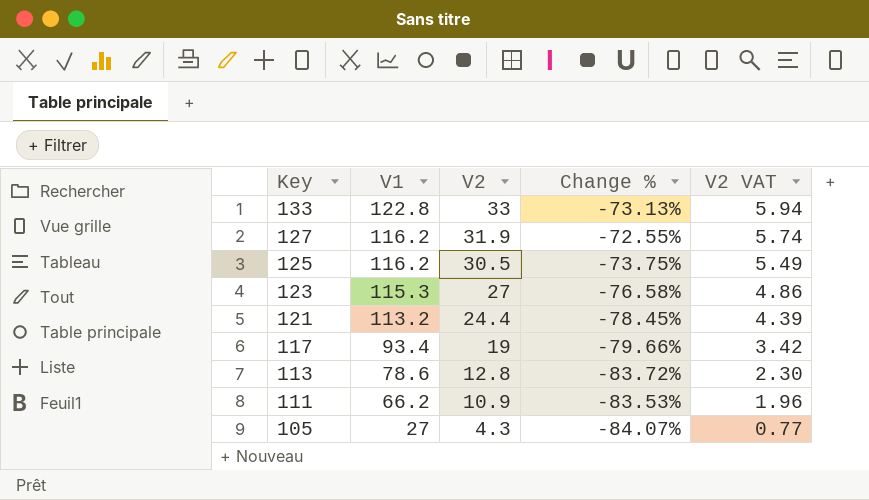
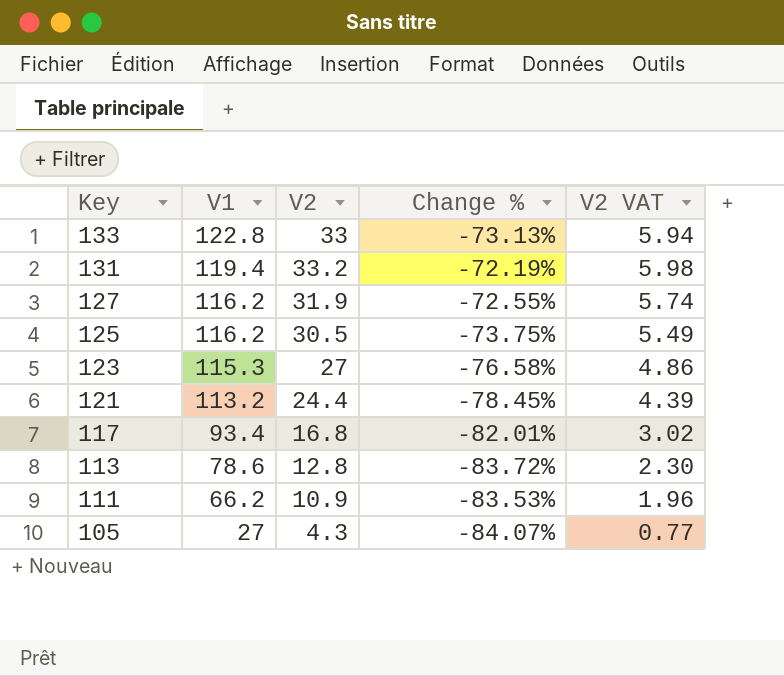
row 131: none -> 119.4 | 33.2 | -72.19% | 5.98
117 | V2: 19 -> 16.8
117 | Change %: -79.66% -> -82.01%
117 | V2 VAT: 3.42 -> 3.02

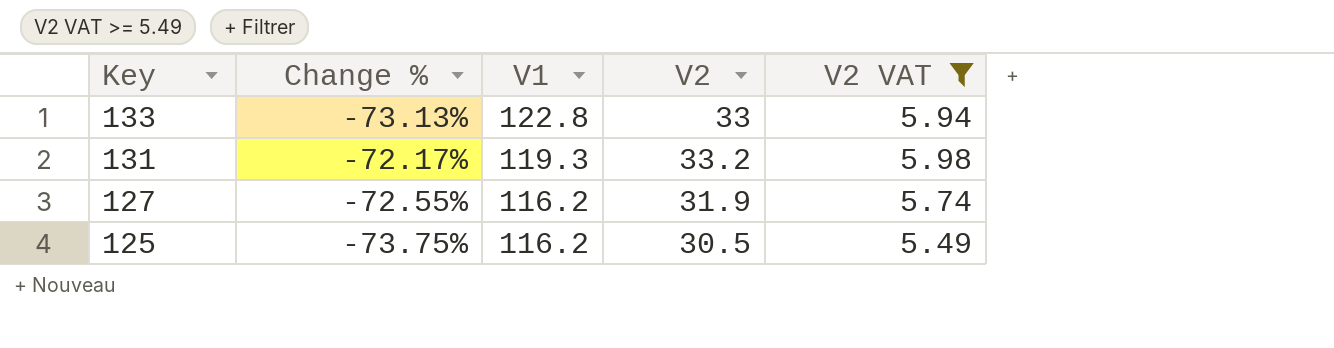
filter: none -> V2 VAT >= 5.49
column Change % | position: 4 -> 2
131 | Change %: -72.19% -> -72.17%
131 | V1: 119.4 -> 119.3

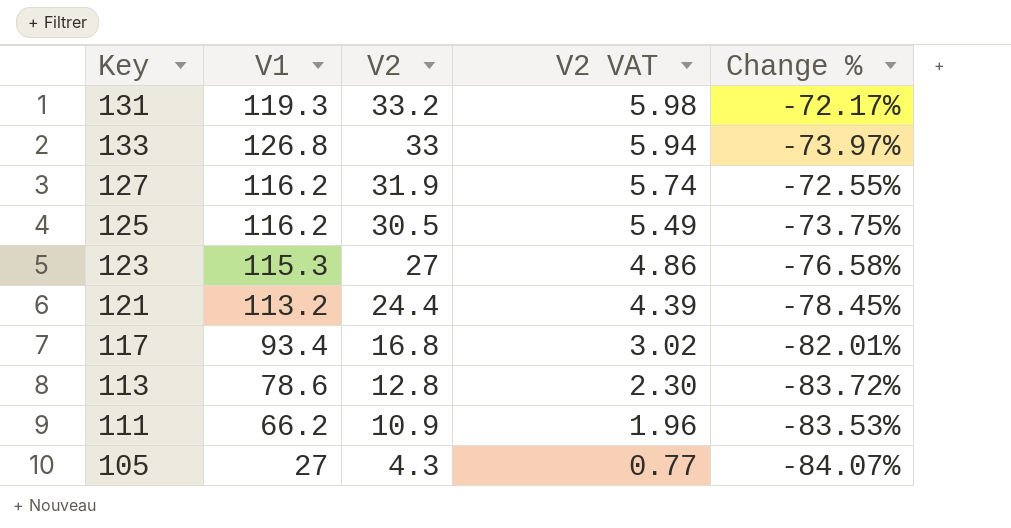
filter: V2 VAT >= 5.49 -> none
row order: Key descending -> V2 descending
column Change % | position: 2 -> 5
133 | V1: 122.8 -> 126.8
133 | Change %: -73.13% -> -73.97%

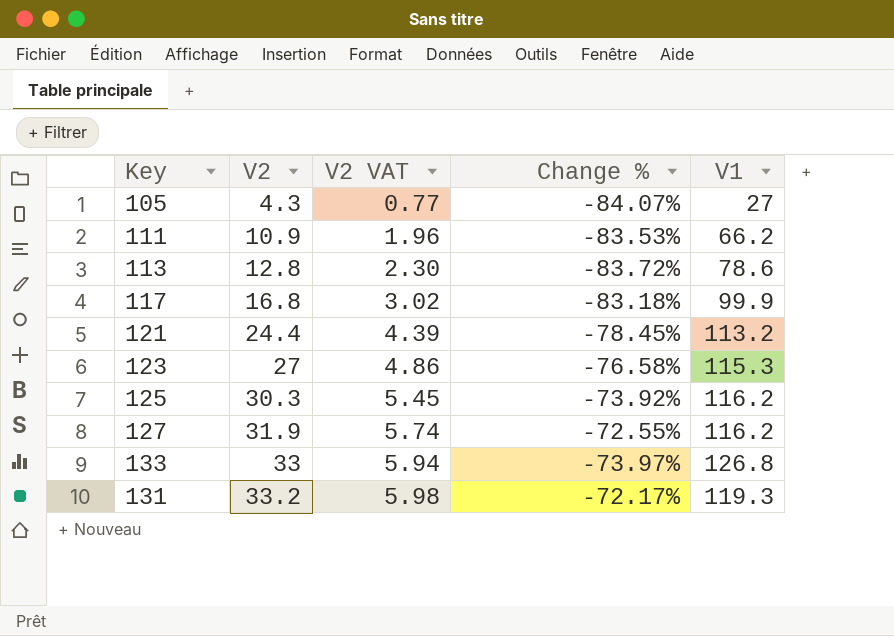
row order: V2 descending -> V2 ascending
column V1 | position: 2 -> 5
117 | Change %: -82.01% -> -83.18%
117 | V1: 93.4 -> 99.9
125 | V2: 30.5 -> 30.3
125 | V2 VAT: 5.49 -> 5.45
125 | Change %: -73.75% -> -73.92%

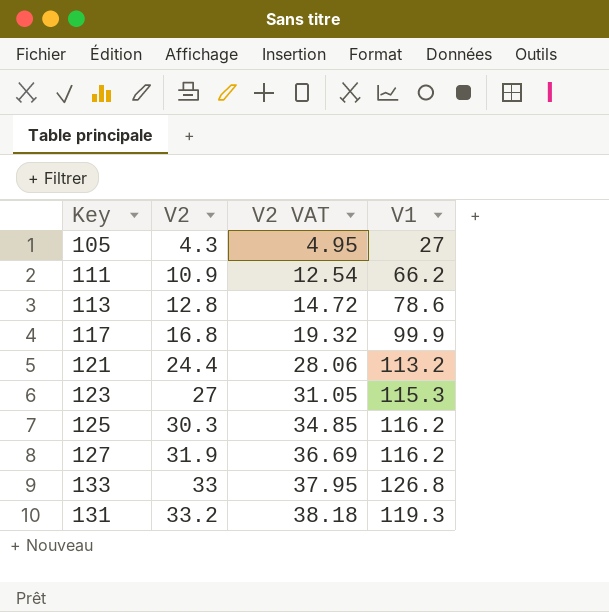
column Change % | formula: ([V2] - [V1]) / [V1] -> none
column V2 VAT | formula: [V2] * 0.18 -> [V2] * 1.15

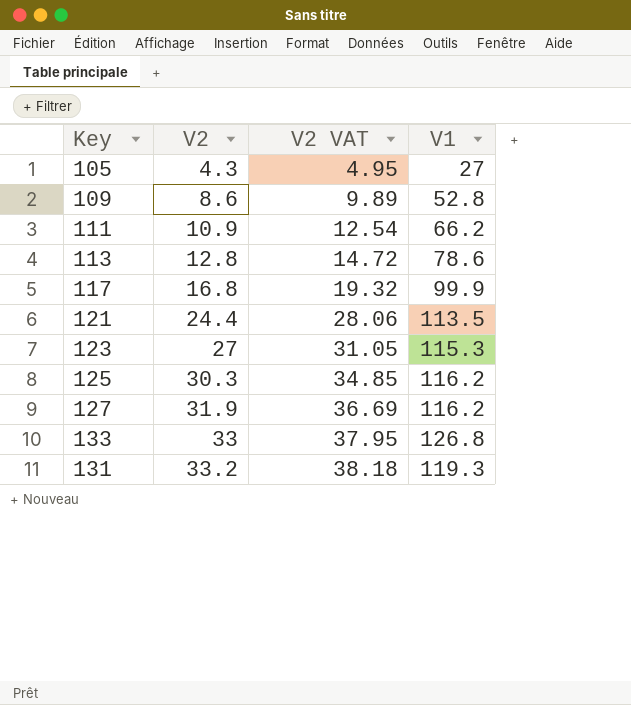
row 109: none -> 8.6 | 9.89 | 52.8
121 | V1: 113.2 -> 113.5

